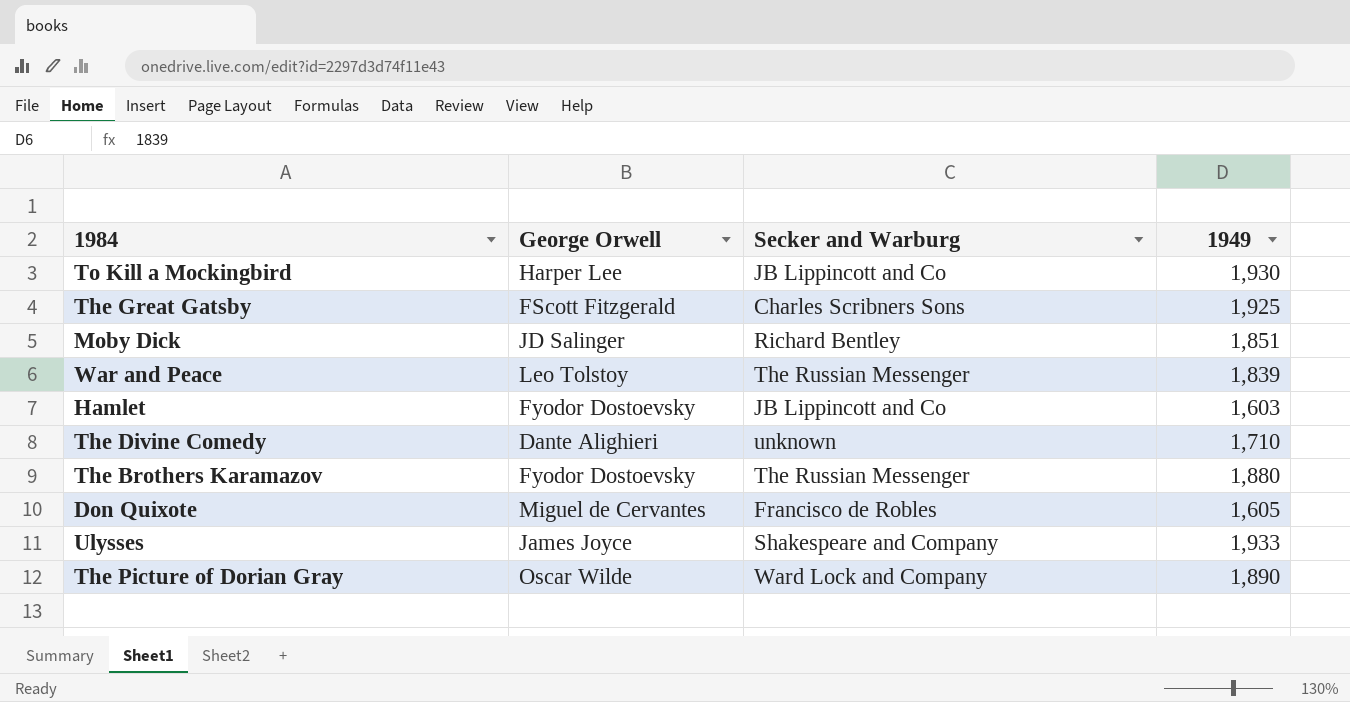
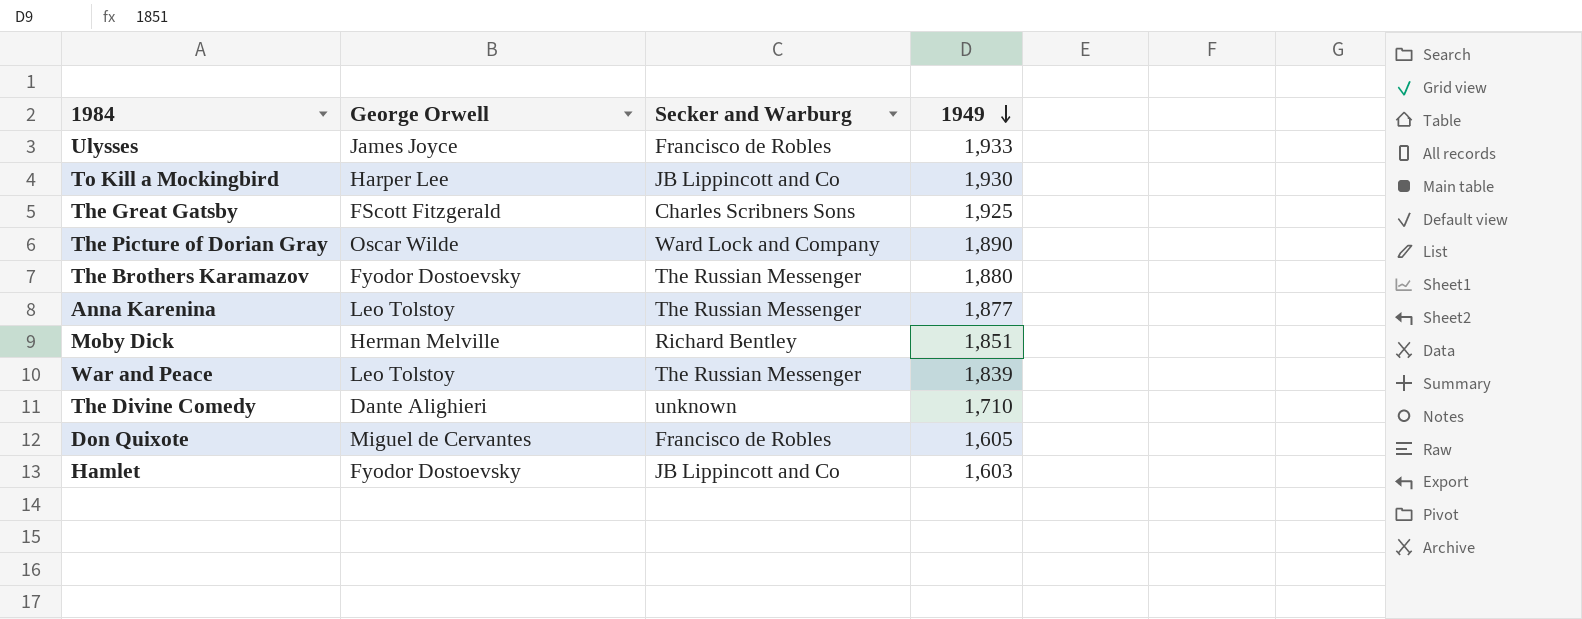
row order: none -> 1949 descending
Ulysses | Secker and Warburg: Shakespeare and Company -> Francisco de Robles
row Anna Karenina: none -> Leo Tolstoy | The Russian Messenger | 1,877
Moby Dick | George Orwell: JD Salinger -> Herman Melville

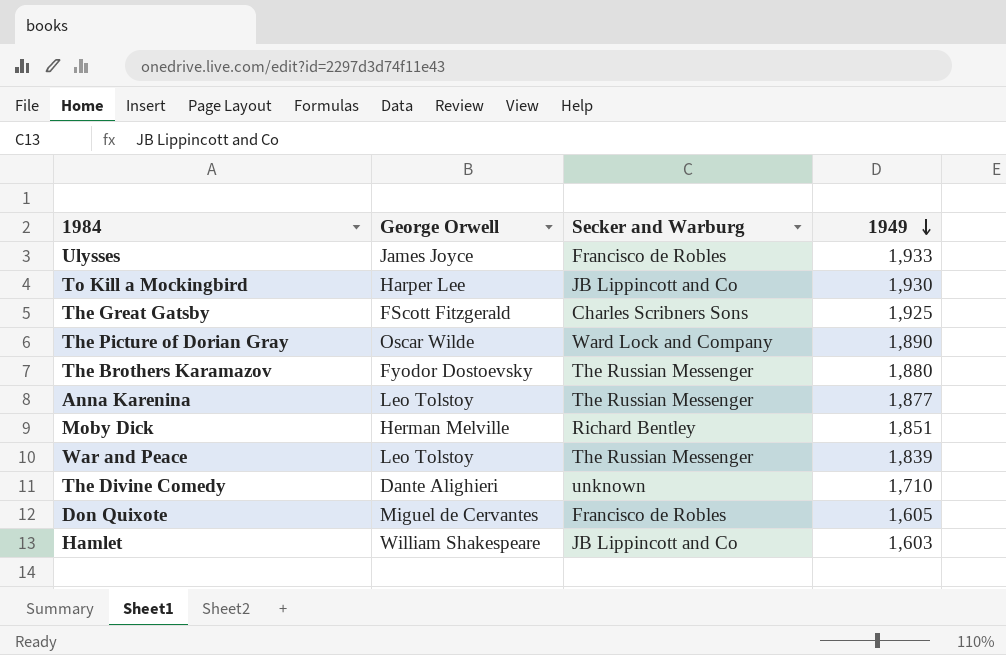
Hamlet | George Orwell: Fyodor Dostoevsky -> William Shakespeare

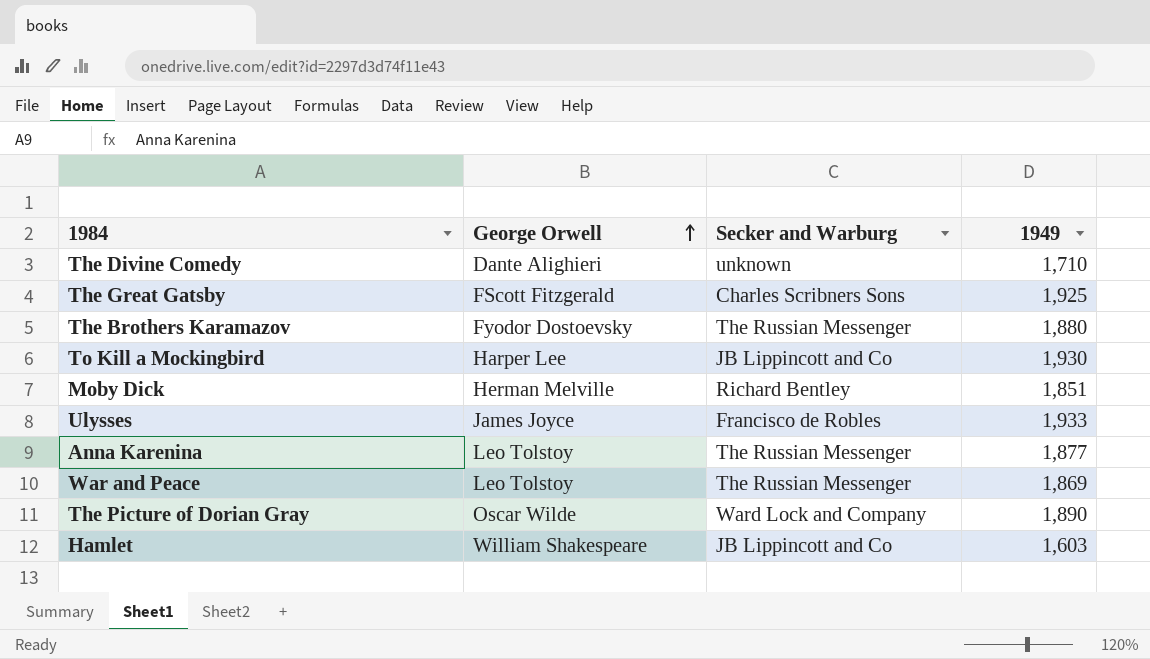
row order: 1949 descending -> George Orwell ascending
row Don Quixote: Miguel de Cervantes | Francisco de Robles | 1,605 -> none
War and Peace | 1949: 1,839 -> 1,869

